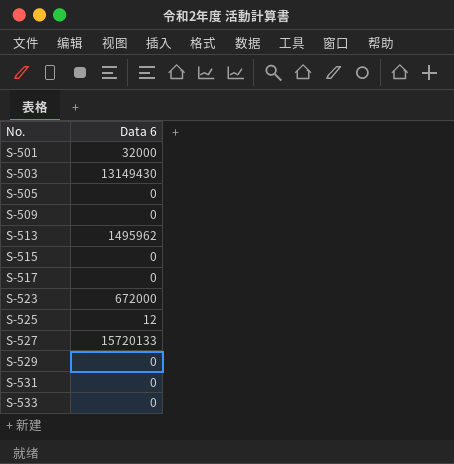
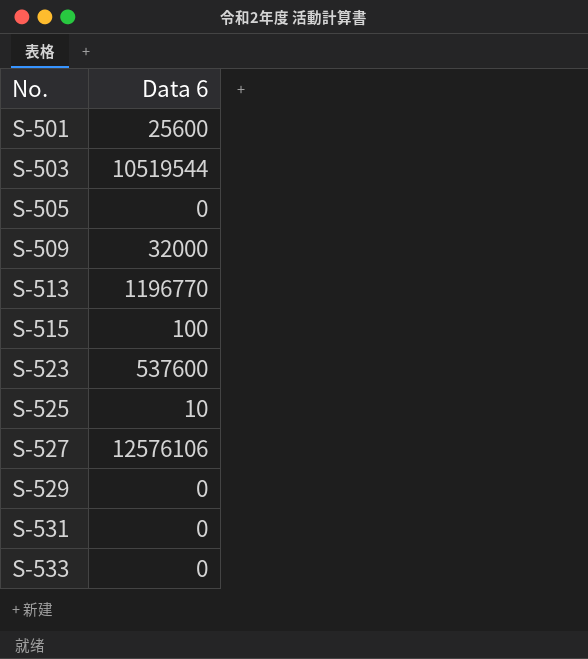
row S-517: 0 -> none
S-501 | Data 6: 32000 -> 25600
S-503 | Data 6: 13149430 -> 10519544
S-509 | Data 6: 0 -> 32000
S-513 | Data 6: 1495962 -> 1196770
S-515 | Data 6: 0 -> 100
S-523 | Data 6: 672000 -> 537600
S-525 | Data 6: 12 -> 10
S-527 | Data 6: 15720133 -> 12576106

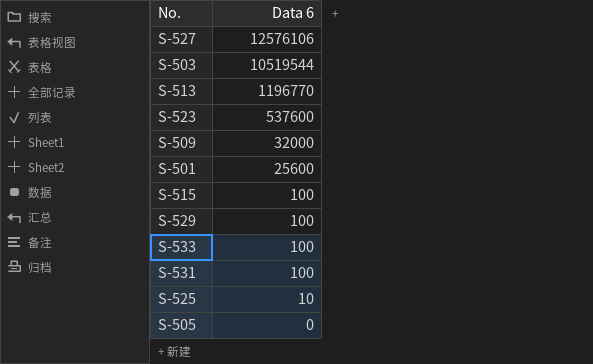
row order: No. ascending -> Data 6 descending
S-529 | Data 6: 0 -> 100
S-533 | Data 6: 0 -> 100
S-531 | Data 6: 0 -> 100

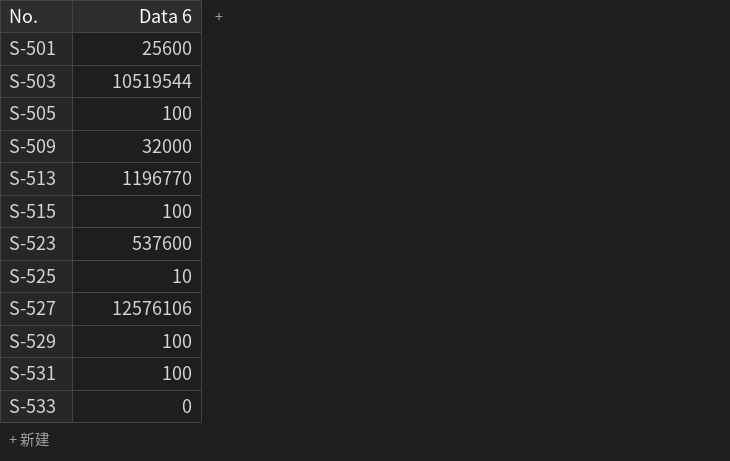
row order: Data 6 descending -> No. ascending
S-505 | Data 6: 0 -> 100
S-533 | Data 6: 100 -> 0

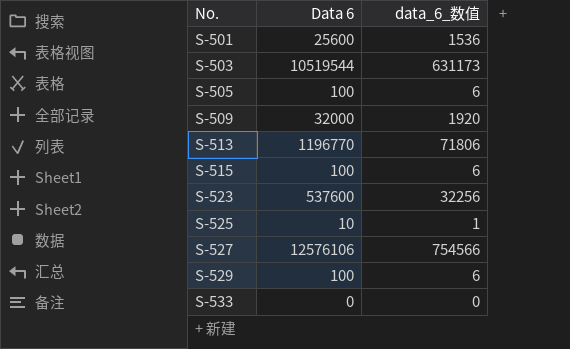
column data_6_数值 | formula: none -> [Data 6] * 0.06
row S-531: 100 -> none

